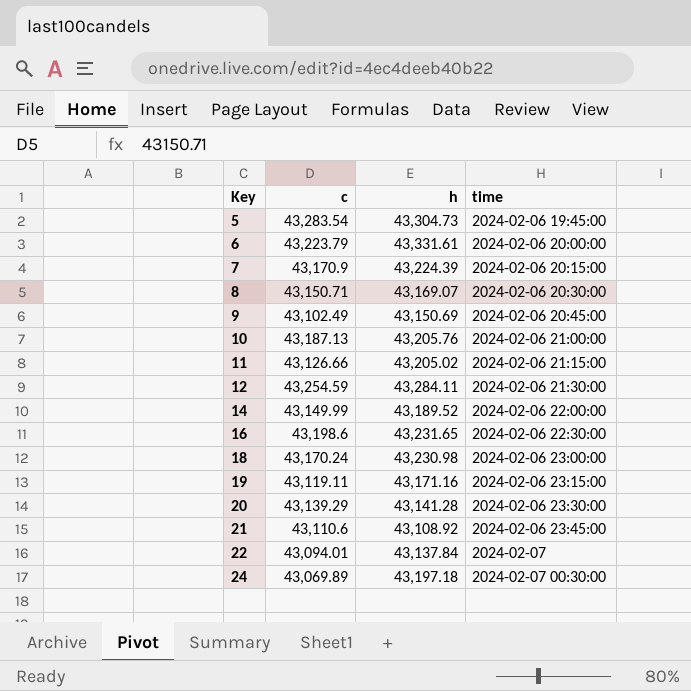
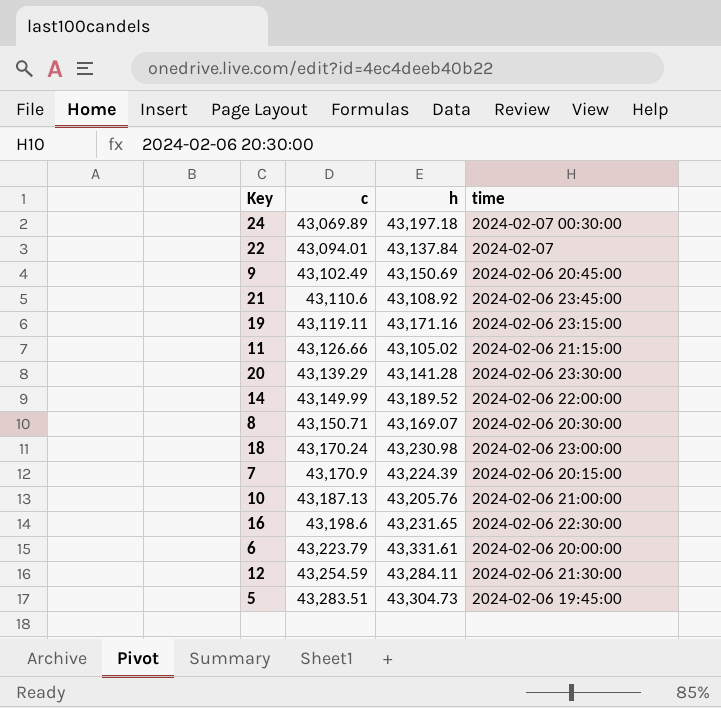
row order: Key ascending -> c ascending
11 | h: 43,205.02 -> 43,105.02
5 | c: 43,283.54 -> 43,283.51

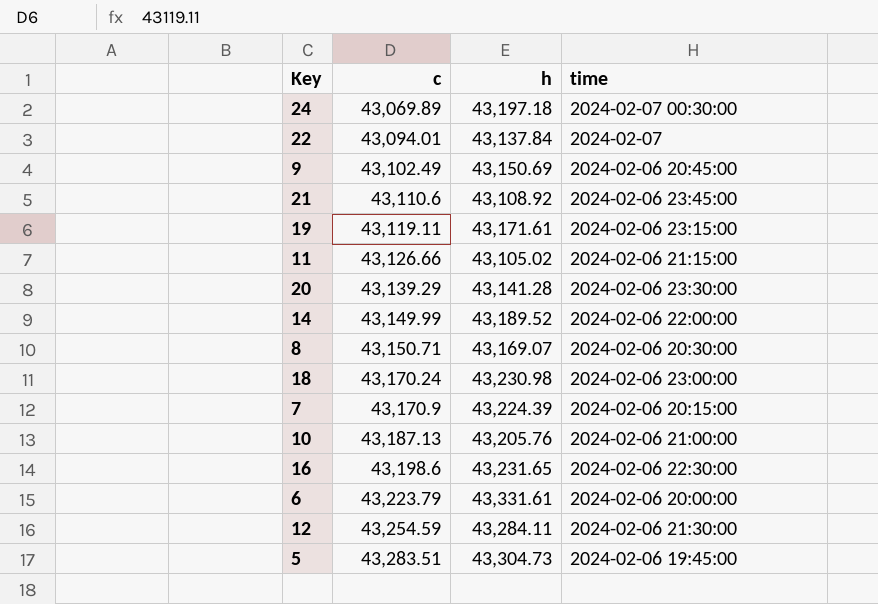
19 | h: 43,171.16 -> 43,171.61

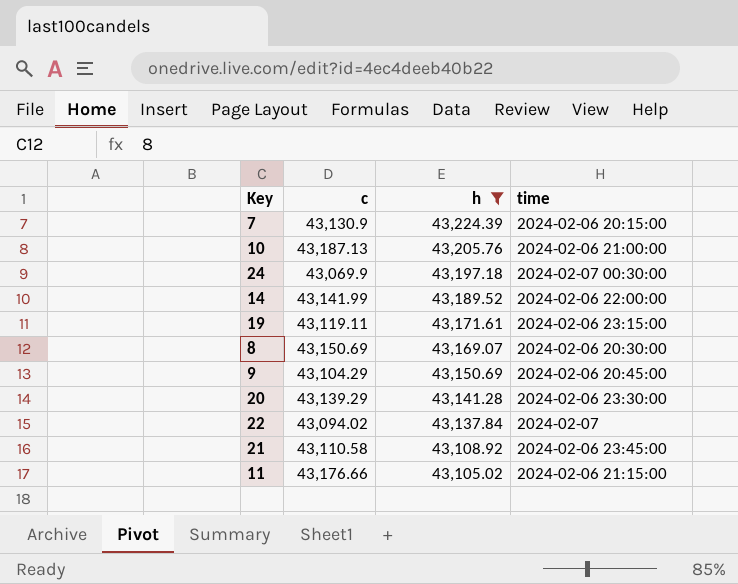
filter: none -> h <= 43,224.39
row order: c ascending -> h descending
7 | c: 43,170.9 -> 43,130.9
24 | c: 43,069.89 -> 43,069.9
14 | c: 43,149.99 -> 43,141.99
8 | c: 43,150.71 -> 43,150.69
9 | c: 43,102.49 -> 43,104.29
22 | c: 43,094.01 -> 43,094.02
21 | c: 43,110.6 -> 43,110.58
11 | c: 43,126.66 -> 43,176.66

